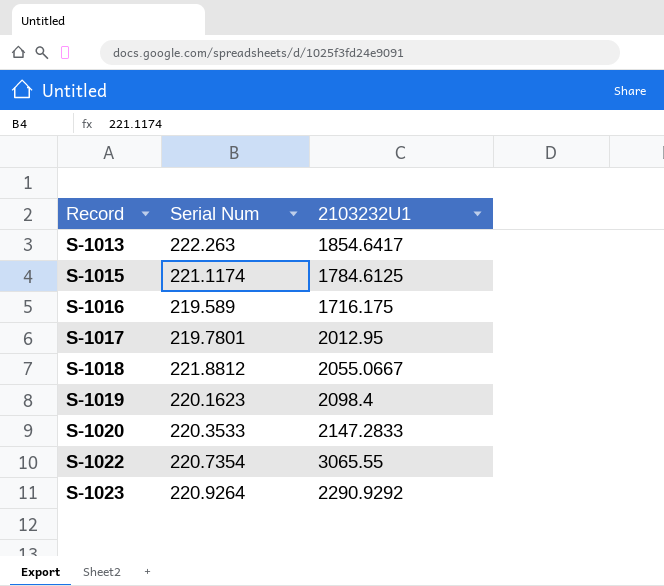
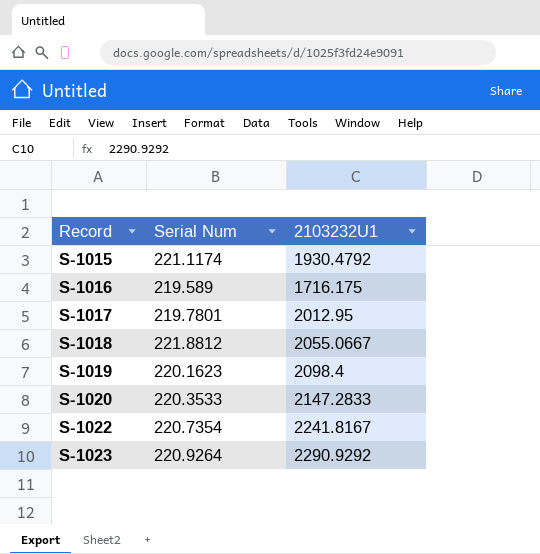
row S-1013: 222.263 | 1854.6417 -> none
S-1015 | 2103232U1: 1784.6125 -> 1930.4792
S-1022 | 2103232U1: 3065.55 -> 2241.8167

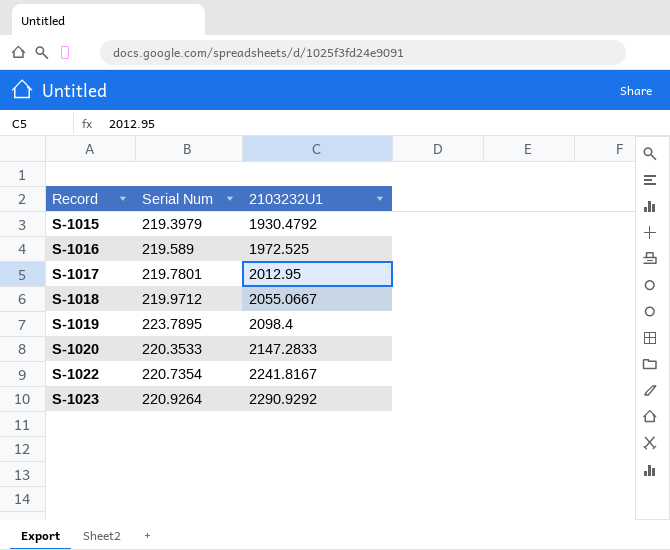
S-1015 | Serial Num: 221.1174 -> 219.3979
S-1016 | 2103232U1: 1716.175 -> 1972.525
S-1018 | Serial Num: 221.8812 -> 219.9712
S-1019 | Serial Num: 220.1623 -> 223.7895

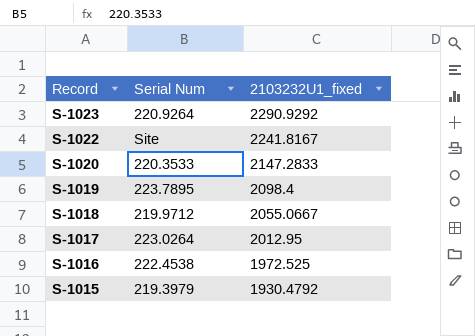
row order: Record ascending -> Record descending
column name: 2103232U1 -> 2103232U1_fixed
S-1022 | Serial Num: 220.7354 -> Site
S-1017 | Serial Num: 219.7801 -> 223.0264
S-1016 | Serial Num: 219.589 -> 222.4538

